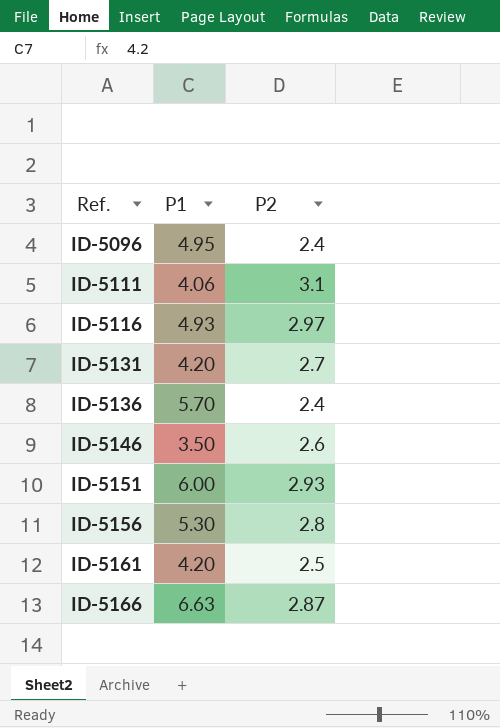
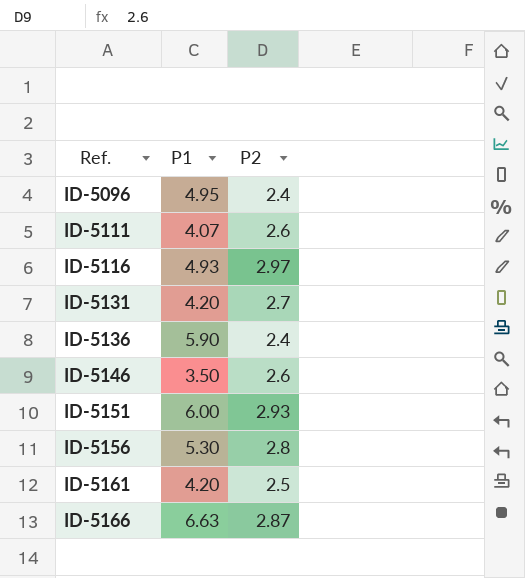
ID-5111 | P1: 4.06 -> 4.07
ID-5111 | P2: 3.1 -> 2.6
ID-5136 | P1: 5.70 -> 5.90

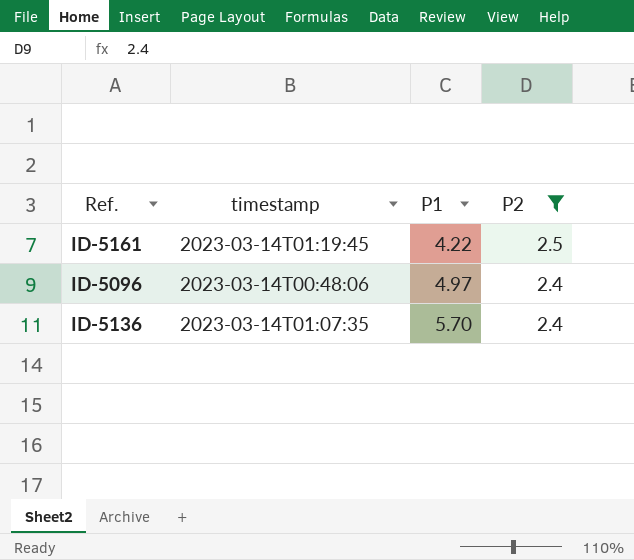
filter: none -> P2 <= 2.5
row order: Ref. ascending -> P1 ascending
column timestamp | position: none -> 2
ID-5161 | P1: 4.20 -> 4.22
ID-5096 | P1: 4.95 -> 4.97
ID-5136 | P1: 5.90 -> 5.70

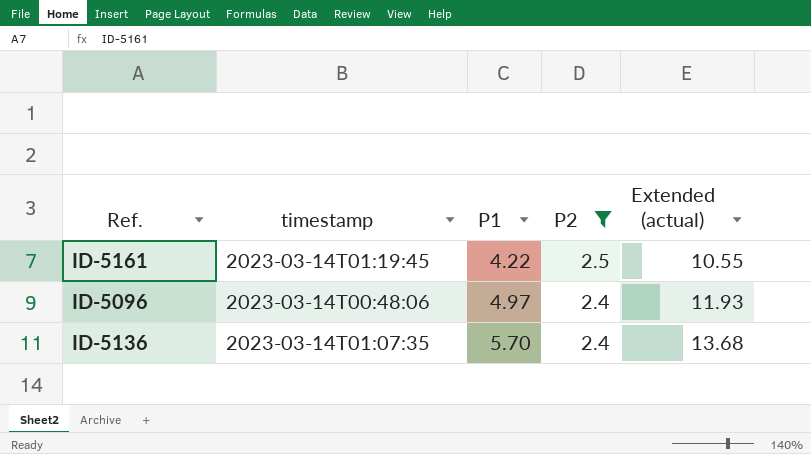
column Extended (actual) | formula: none -> [P1] * [P2]

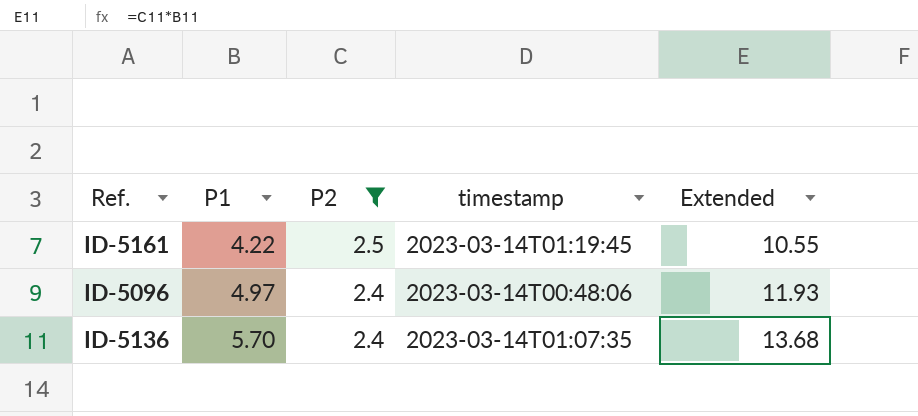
column timestamp | position: 2 -> 4
column name: Extended (actual) -> Extended

